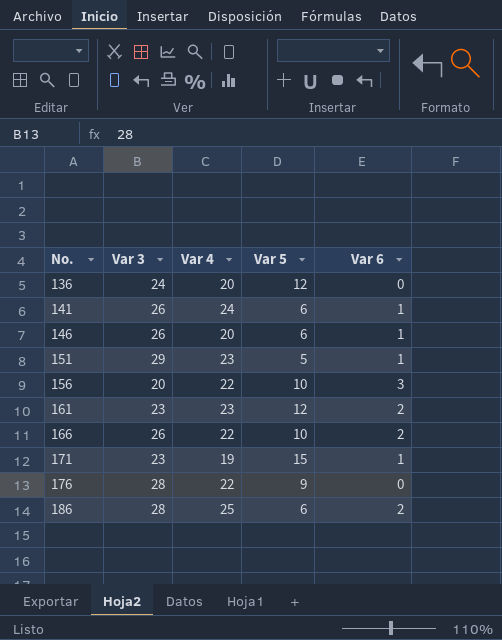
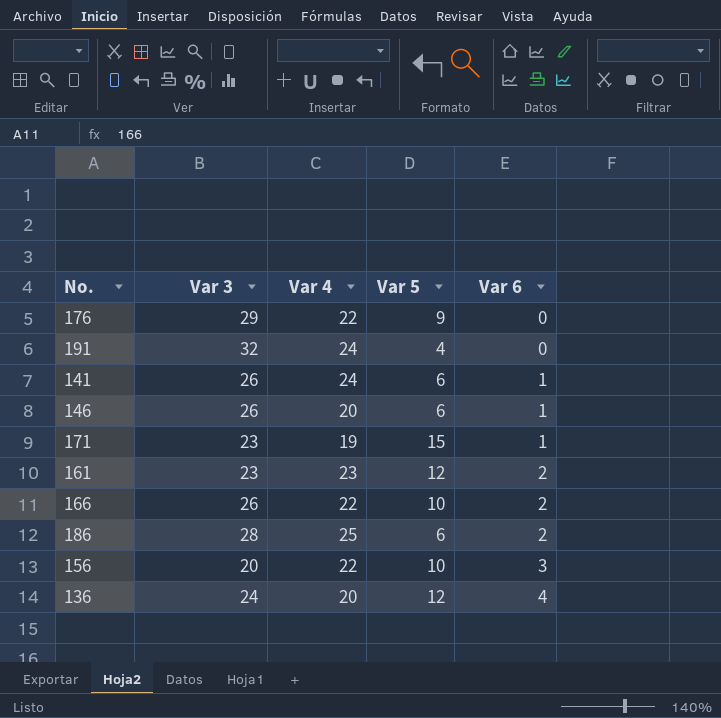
row order: No. ascending -> Var 6 ascending
row 151: 29 | 23 | 5 | 1 -> none
176 | Var 3: 28 -> 29
row 191: none -> 32 | 24 | 4 | 0
136 | Var 6: 0 -> 4

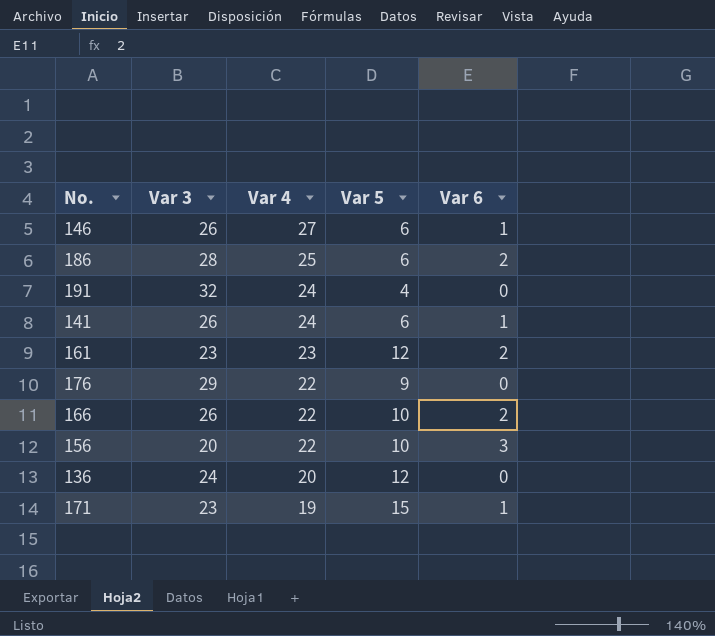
row order: Var 6 ascending -> Var 4 descending
146 | Var 4: 20 -> 27
136 | Var 6: 4 -> 0

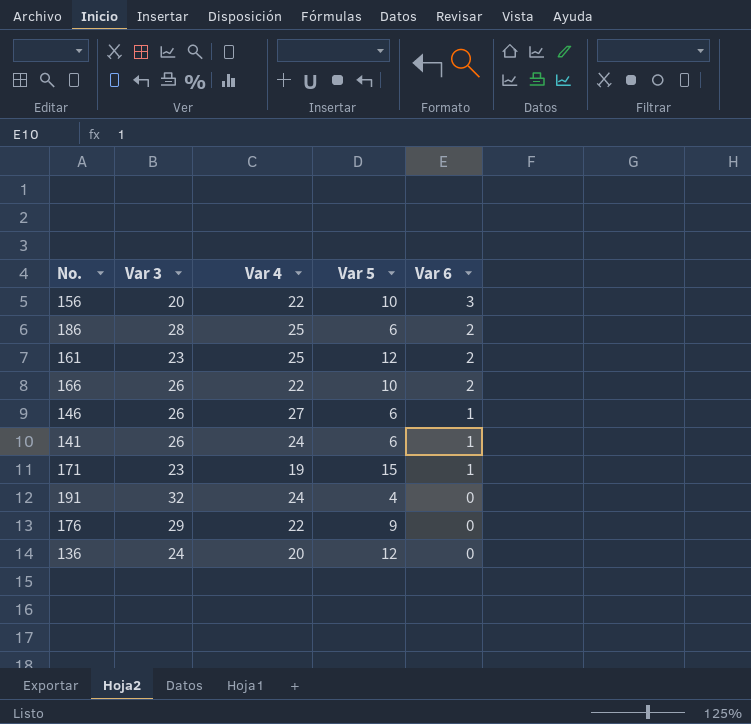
row order: Var 4 descending -> Var 6 descending
161 | Var 4: 23 -> 25

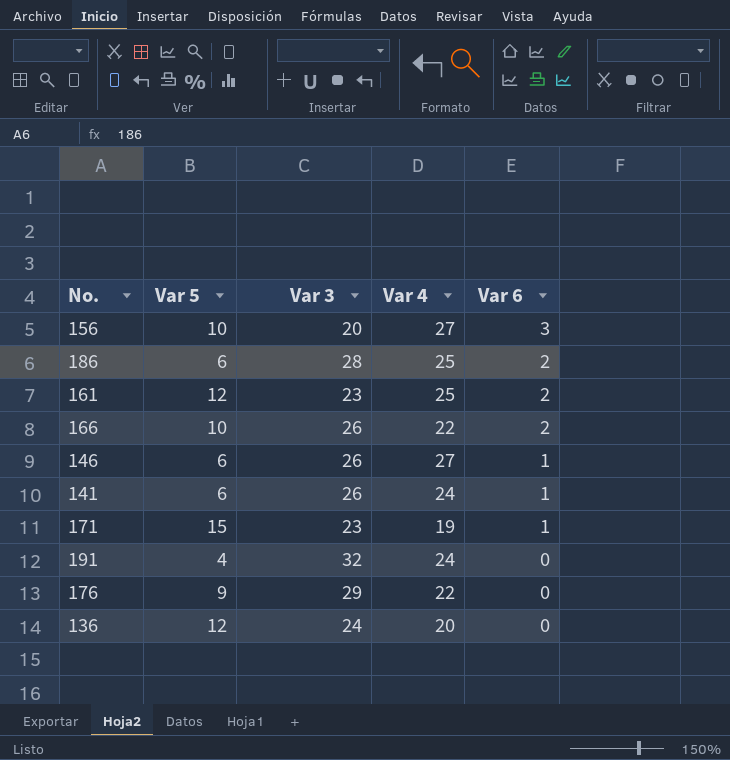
column Var 5 | position: 4 -> 2
156 | Var 4: 22 -> 27

